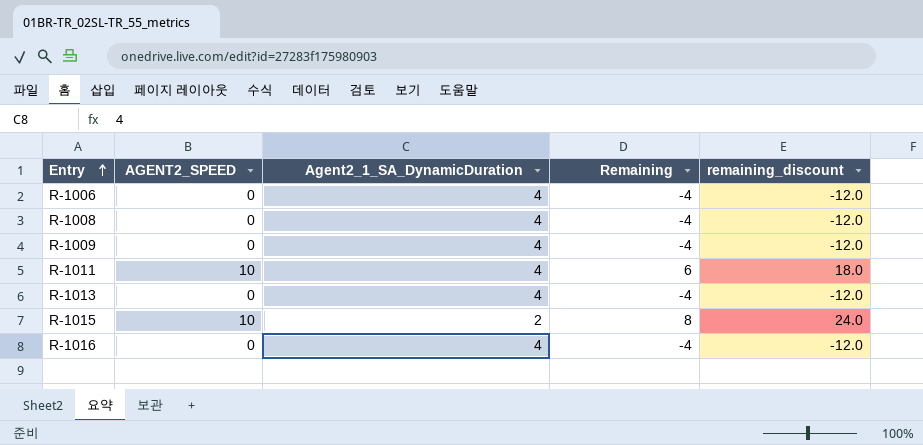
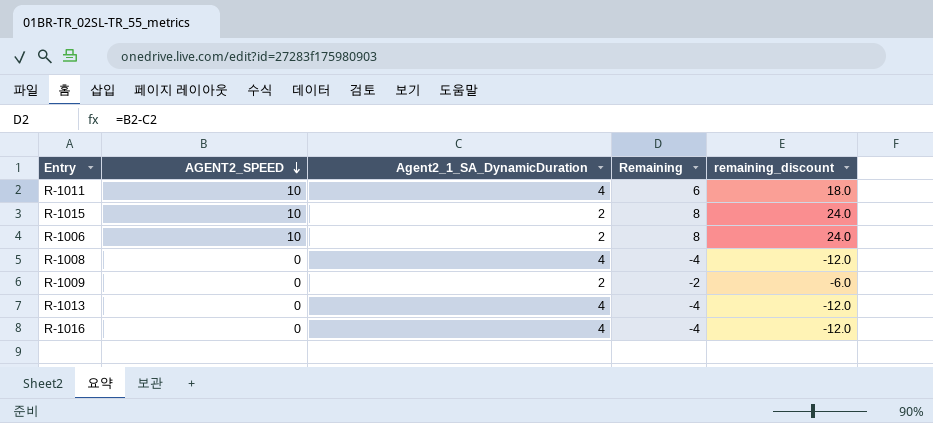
row order: Entry ascending -> AGENT2_SPEED descending
R-1006 | AGENT2_SPEED: 0 -> 10
R-1006 | Agent2_1_SA_DynamicDuration: 4 -> 2
R-1006 | Remaining: -4 -> 8
R-1006 | remaining_discount: -12.0 -> 24.0
R-1009 | Agent2_1_SA_DynamicDuration: 4 -> 2
R-1009 | Remaining: -4 -> -2
R-1009 | remaining_discount: -12.0 -> -6.0

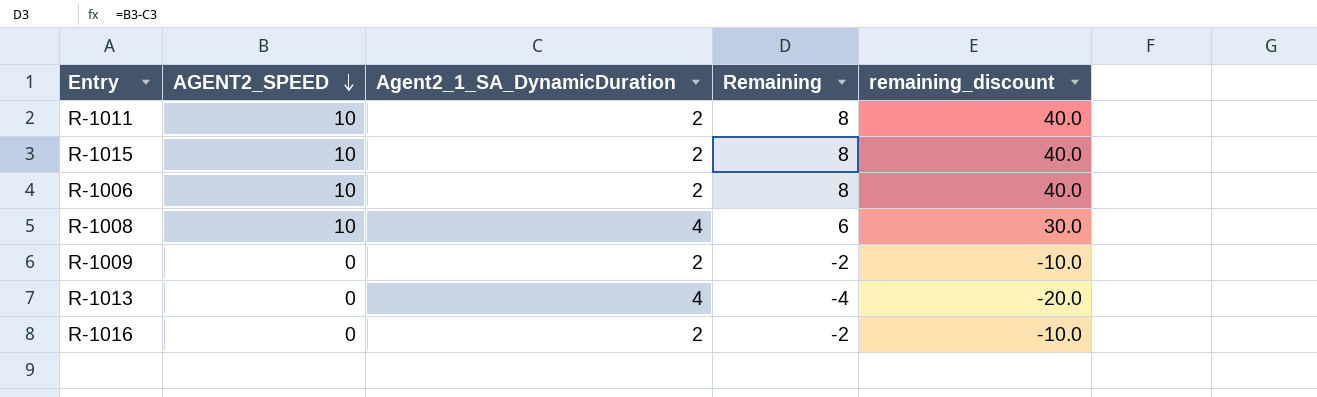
column remaining_discount | formula: [Remaining] * 3 -> [Remaining] * 5
R-1011 | Agent2_1_SA_DynamicDuration: 4 -> 2
R-1011 | Remaining: 6 -> 8
R-1008 | AGENT2_SPEED: 0 -> 10
R-1008 | Remaining: -4 -> 6
R-1016 | Agent2_1_SA_DynamicDuration: 4 -> 2
R-1016 | Remaining: -4 -> -2

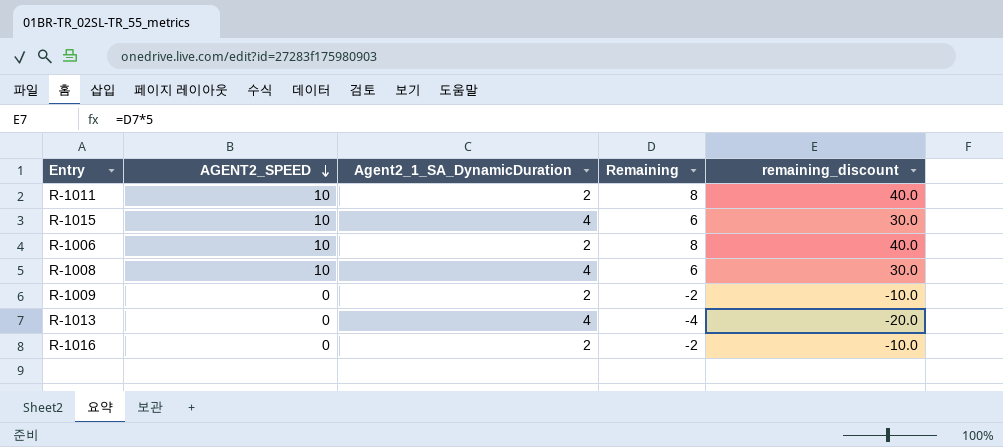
R-1015 | Agent2_1_SA_DynamicDuration: 2 -> 4
R-1015 | Remaining: 8 -> 6
R-1015 | remaining_discount: 40.0 -> 30.0

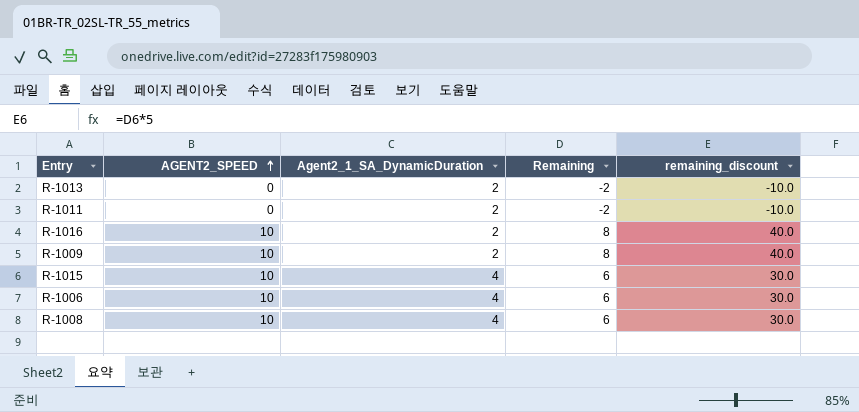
row order: AGENT2_SPEED descending -> AGENT2_SPEED ascending
R-1013 | Agent2_1_SA_DynamicDuration: 4 -> 2
R-1013 | Remaining: -4 -> -2
R-1013 | remaining_discount: -20.0 -> -10.0
R-1011 | AGENT2_SPEED: 10 -> 0
R-1011 | Remaining: 8 -> -2
R-1011 | remaining_discount: 40.0 -> -10.0
R-1016 | AGENT2_SPEED: 0 -> 10
R-1016 | Remaining: -2 -> 8
R-1016 | remaining_discount: -10.0 -> 40.0
R-1009 | AGENT2_SPEED: 0 -> 10
R-1009 | Remaining: -2 -> 8
R-1009 | remaining_discount: -10.0 -> 40.0
R-1006 | Agent2_1_SA_DynamicDuration: 2 -> 4
R-1006 | Remaining: 8 -> 6
R-1006 | remaining_discount: 40.0 -> 30.0

